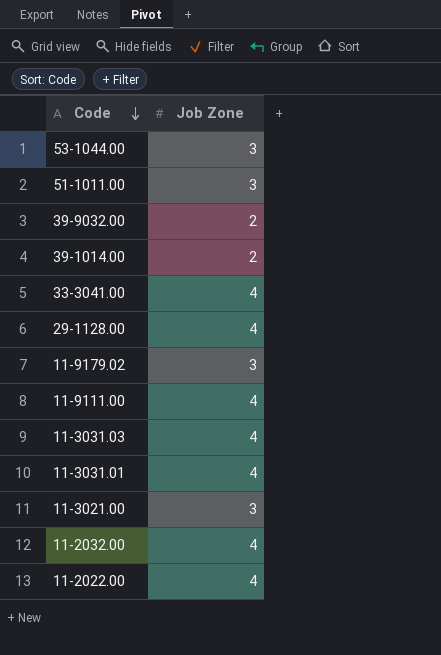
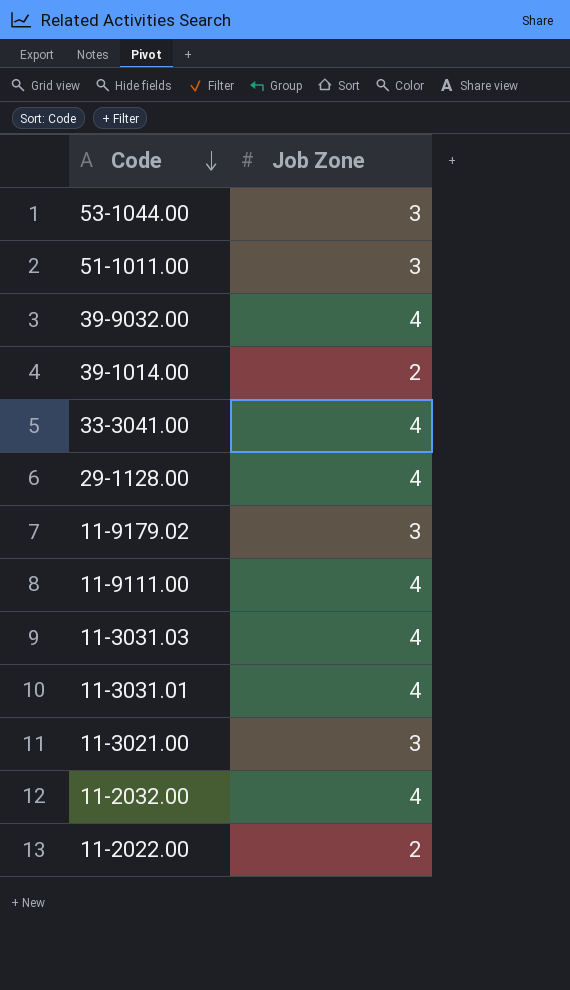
39-9032.00 | Job Zone: 2 -> 4
11-2022.00 | Job Zone: 4 -> 2

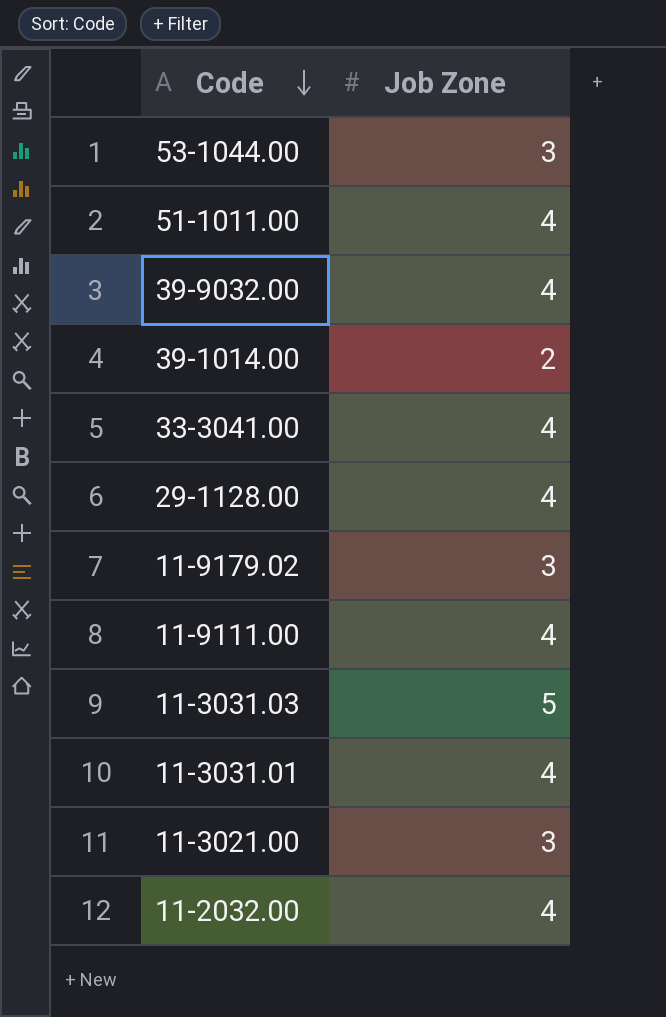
row 11-2022.00: 2 -> none
51-1011.00 | Job Zone: 3 -> 4
11-3031.03 | Job Zone: 4 -> 5

